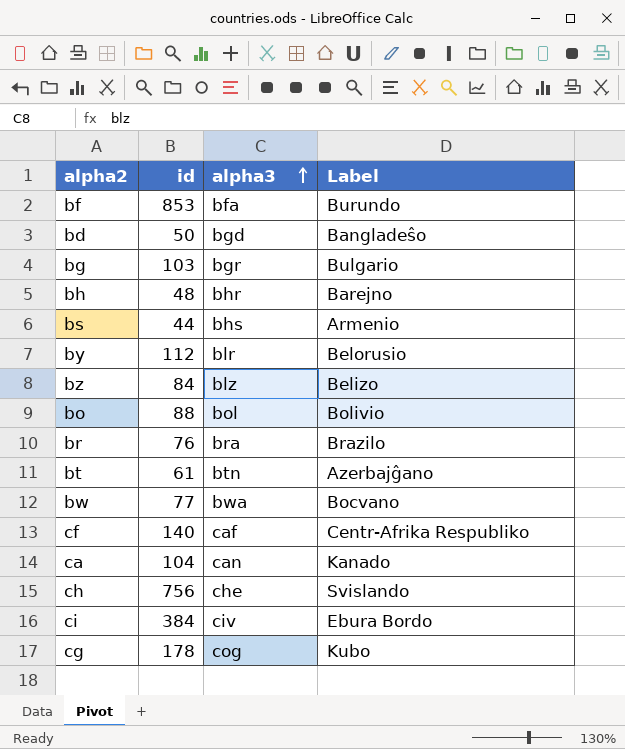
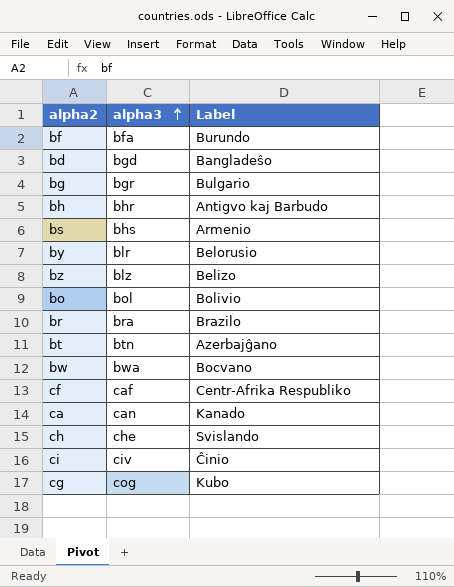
column id | position: 2 -> none
bh | Label: Barejno -> Antigvo kaj Barbudo
ci | Label: Ebura Bordo -> Ĉinio

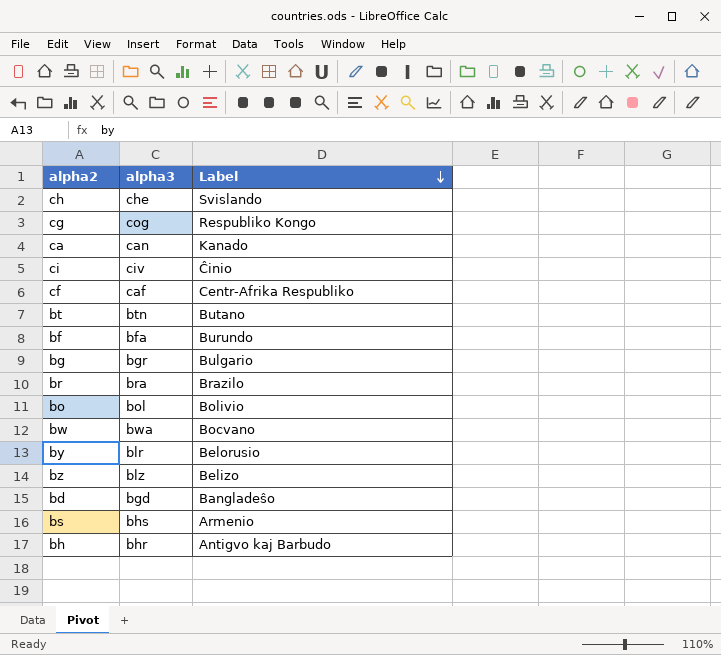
row order: alpha3 ascending -> Label descending
cg | Label: Kubo -> Respubliko Kongo
bt | Label: Azerbajĝano -> Butano

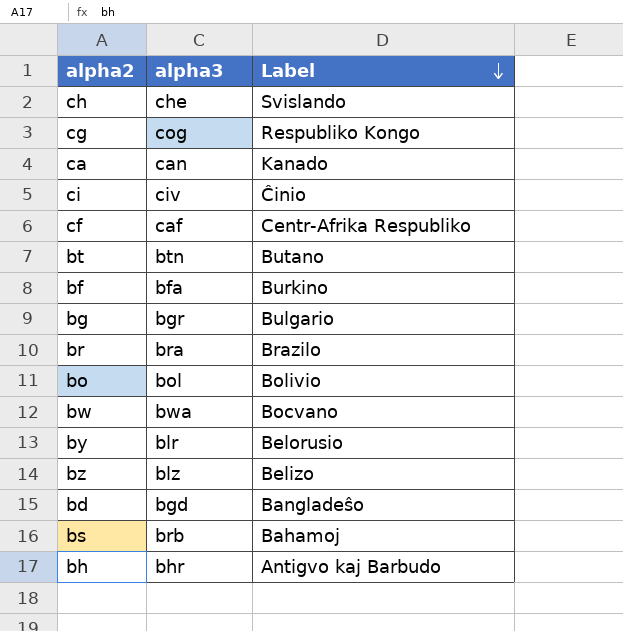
bf | Label: Burundo -> Burkino
bs | alpha3: bhs -> brb
bs | Label: Armenio -> Bahamoj

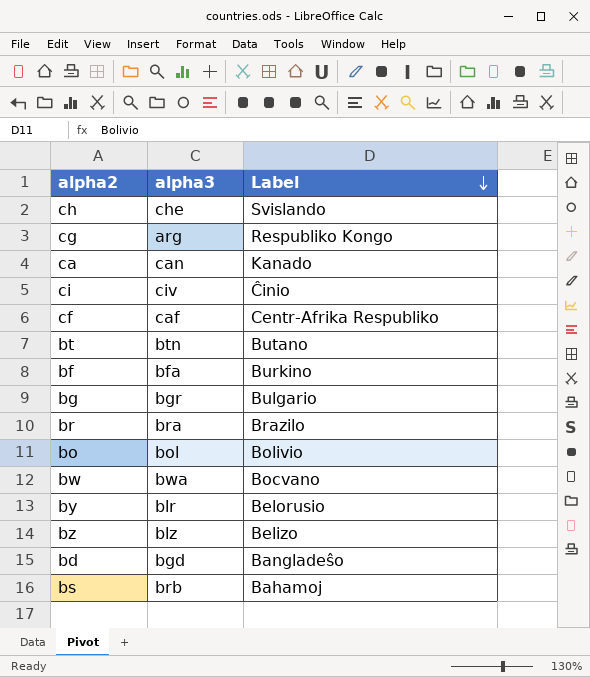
row bh: bhr | Antigvo kaj Barbudo -> none
cg | alpha3: cog -> arg

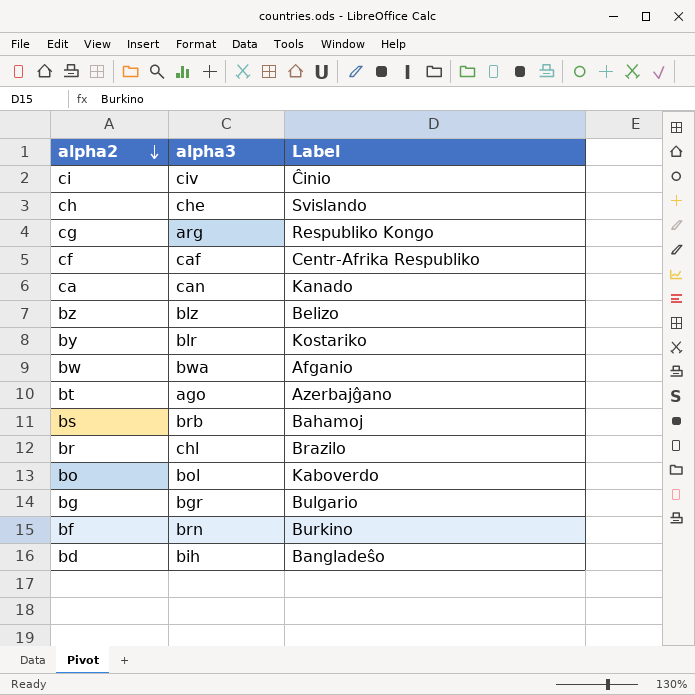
row order: Label descending -> alpha2 descending
by | Label: Belorusio -> Kostariko
bw | Label: Bocvano -> Afganio
bt | alpha3: btn -> ago
bt | Label: Butano -> Azerbajĝano
br | alpha3: bra -> chl
bo | Label: Bolivio -> Kaboverdo
bf | alpha3: bfa -> brn
bd | alpha3: bgd -> bih

